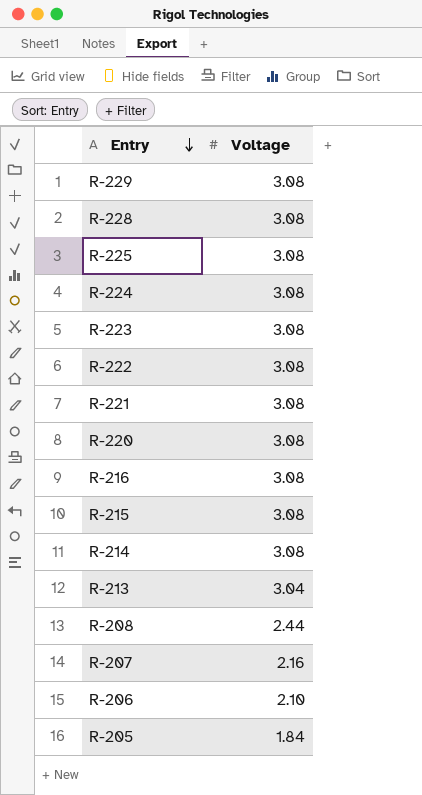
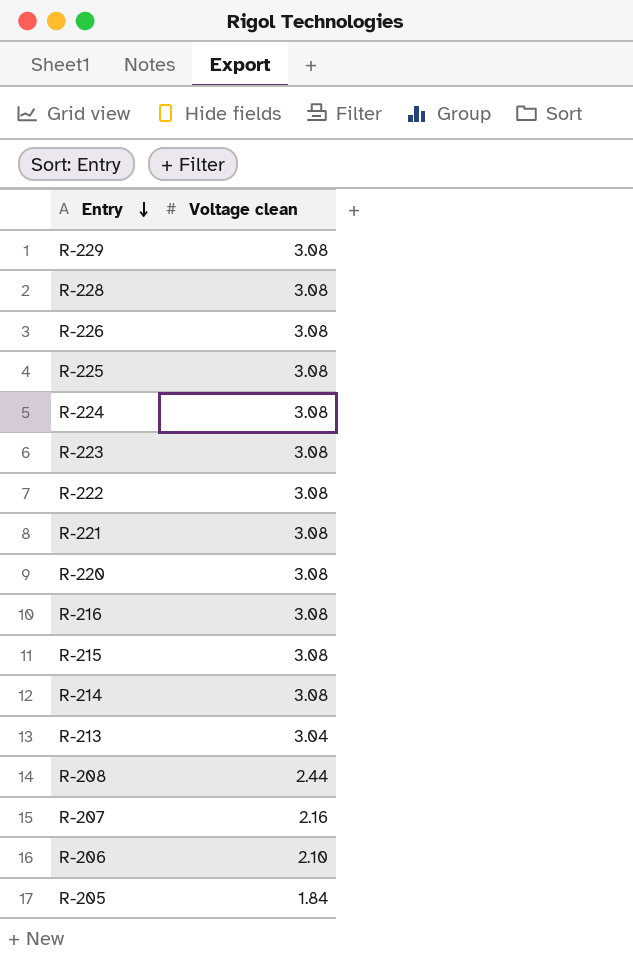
column name: Voltage -> Voltage clean
row R-226: none -> 3.08

